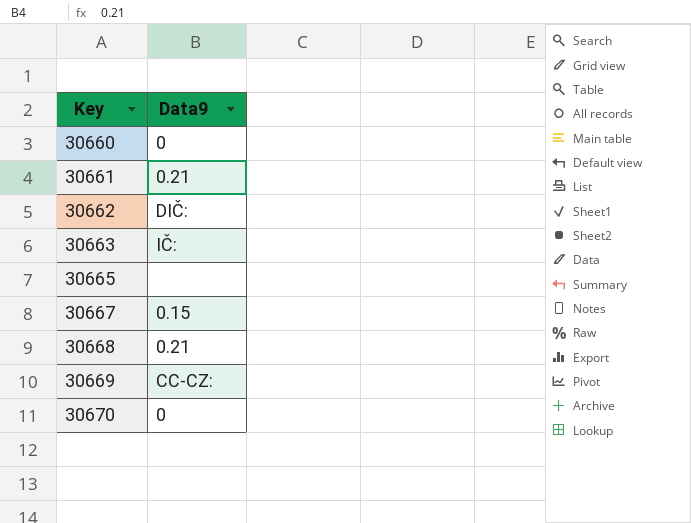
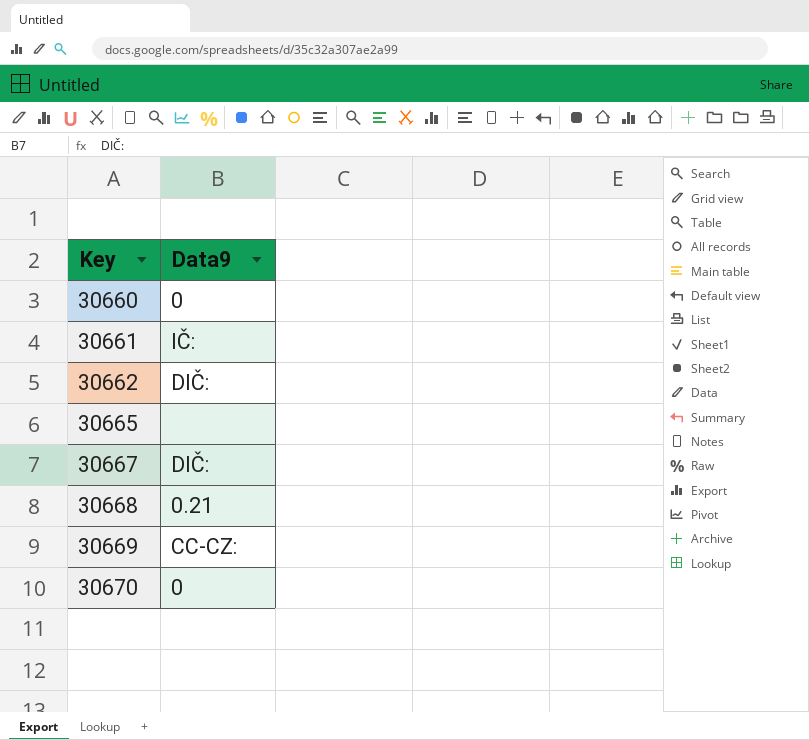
row 30663: IČ: -> none
30661 | Data9: 0.21 -> IČ:
30667 | Data9: 0.15 -> DIČ:

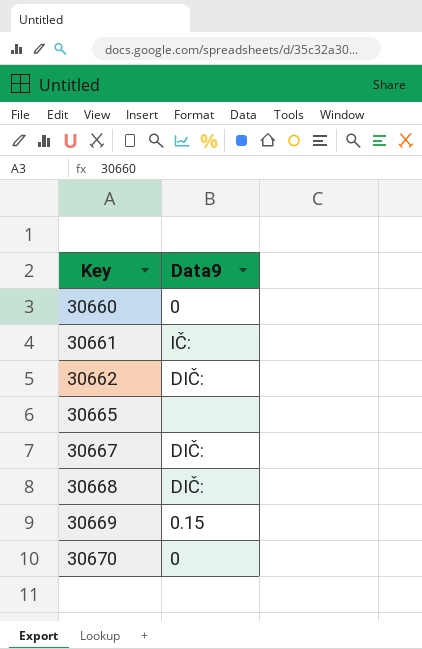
30668 | Data9: 0.21 -> DIČ:
30669 | Data9: CC-CZ: -> 0.15

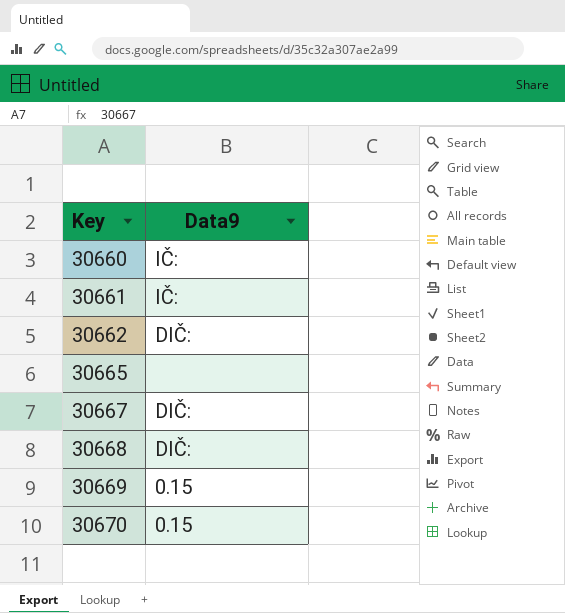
30660 | Data9: 0 -> IČ:
30670 | Data9: 0 -> 0.15

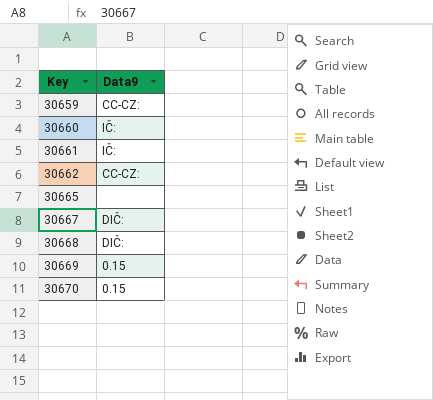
row 30659: none -> CC-CZ:
30662 | Data9: DIČ: -> CC-CZ:

